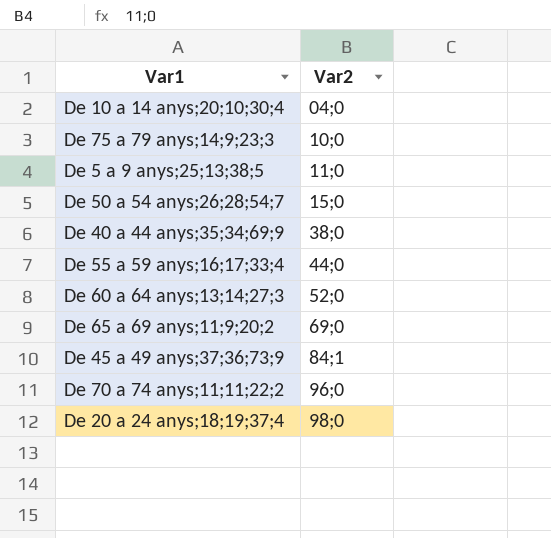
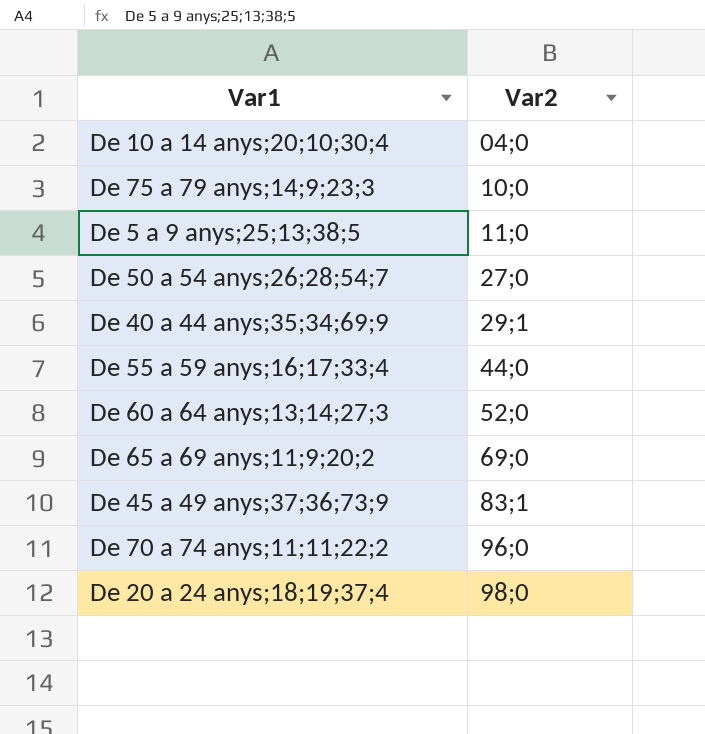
De 50 a 54 anys;26;28;54;7 | Var2: 15;0 -> 27;0
De 40 a 44 anys;35;34;69;9 | Var2: 38;0 -> 29;1
De 45 a 49 anys;37;36;73;9 | Var2: 84;1 -> 83;1

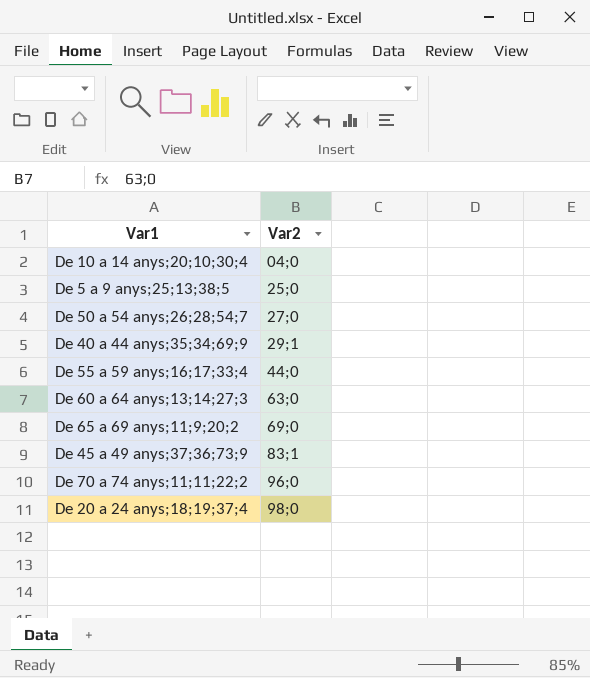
row De 75 a 79 anys;14;9;23;3: 10;0 -> none
De 5 a 9 anys;25;13;38;5 | Var2: 11;0 -> 25;0
De 60 a 64 anys;13;14;27;3 | Var2: 52;0 -> 63;0

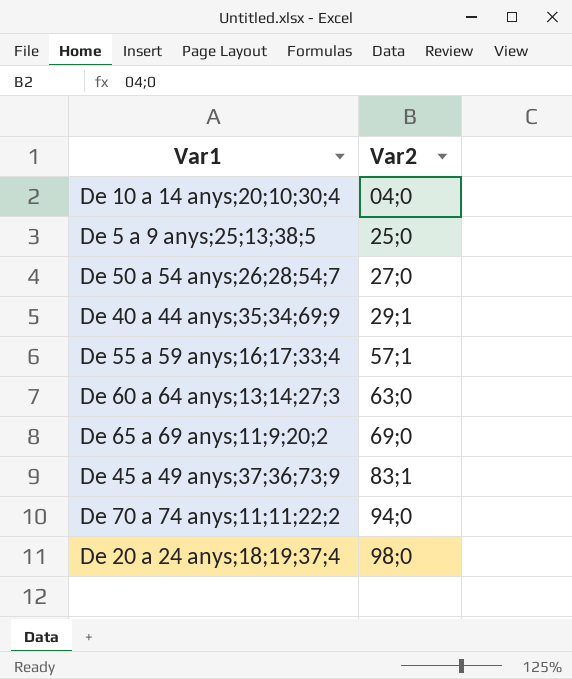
De 55 a 59 anys;16;17;33;4 | Var2: 44;0 -> 57;1
De 70 a 74 anys;11;11;22;2 | Var2: 96;0 -> 94;0

